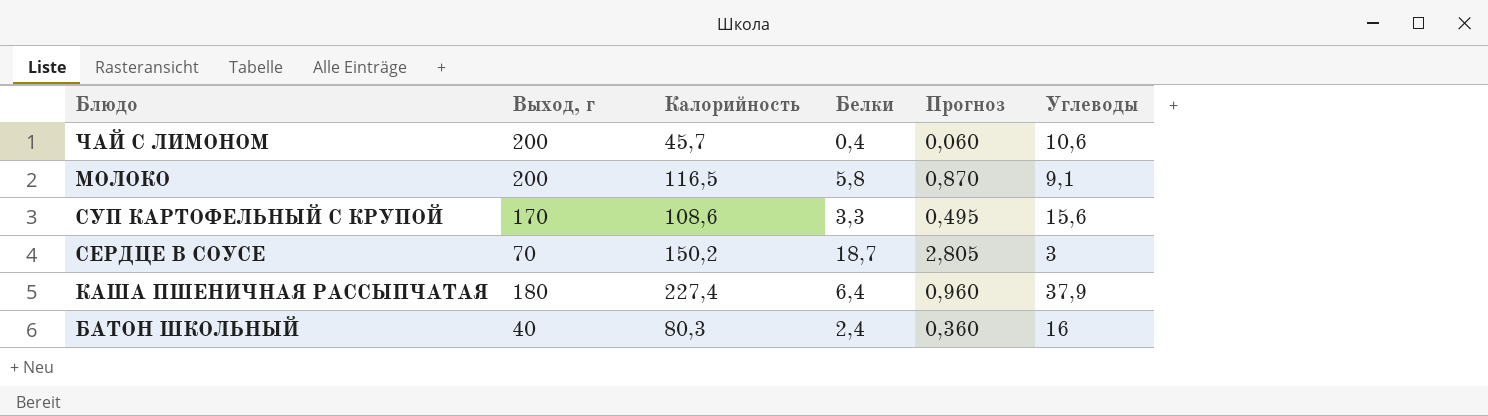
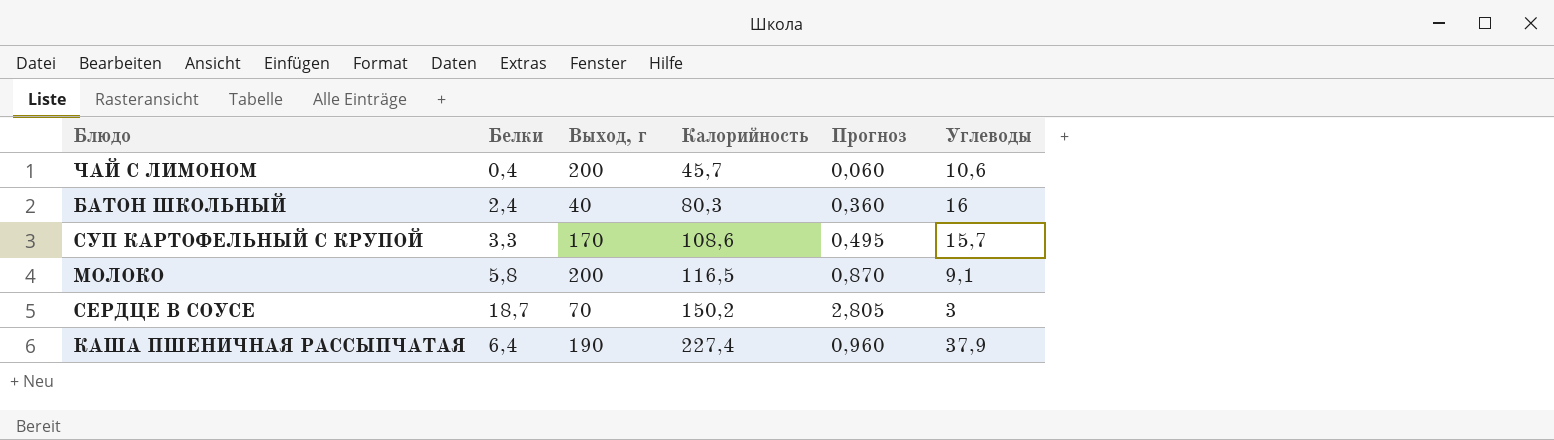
row order: none -> Калорийность ascending
column Белки | position: 4 -> 2
СУП КАРТОФЕЛЬНЫЙ С КРУПОЙ | Углеводы: 15,6 -> 15,7
КАША ПШЕНИЧНАЯ РАССЫПЧАТАЯ | Выход, г: 180 -> 190

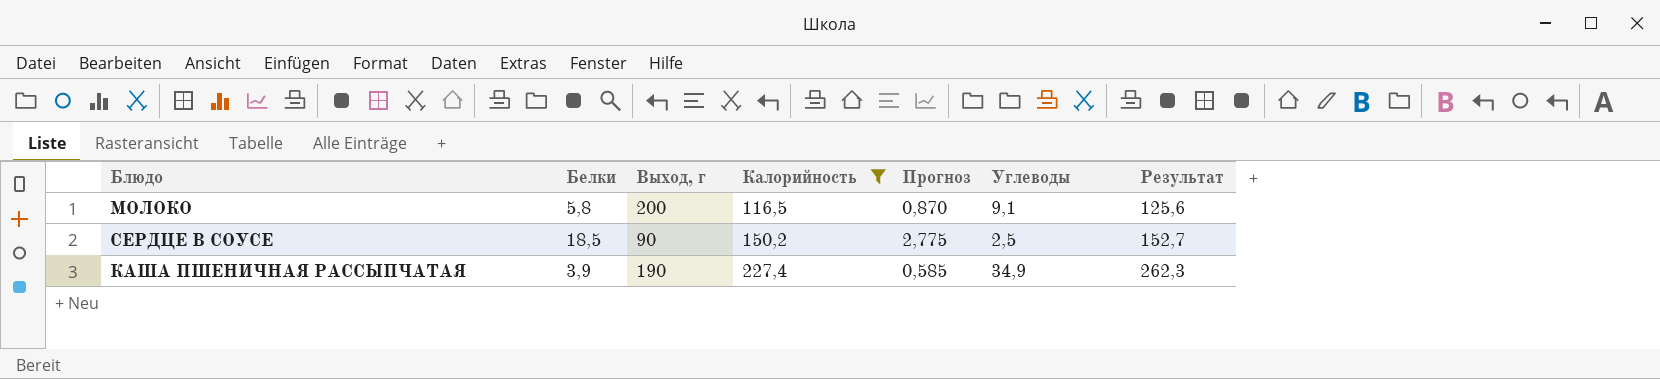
filter: none -> Калорийность >= 116,5
column Результат | formula: none -> [Калорийность] + [Углеводы]
СЕРДЦЕ В СОУСЕ | Белки: 18,7 -> 18,5
СЕРДЦЕ В СОУСЕ | Выход, г: 70 -> 90
СЕРДЦЕ В СОУСЕ | Прогноз: 2,805 -> 2,775
СЕРДЦЕ В СОУСЕ | Углеводы: 3 -> 2,5
КАША ПШЕНИЧНАЯ РАССЫПЧАТАЯ | Белки: 6,4 -> 3,9
КАША ПШЕНИЧНАЯ РАССЫПЧАТАЯ | Прогноз: 0,960 -> 0,585
КАША ПШЕНИЧНАЯ РАССЫПЧАТАЯ | Углеводы: 37,9 -> 34,9

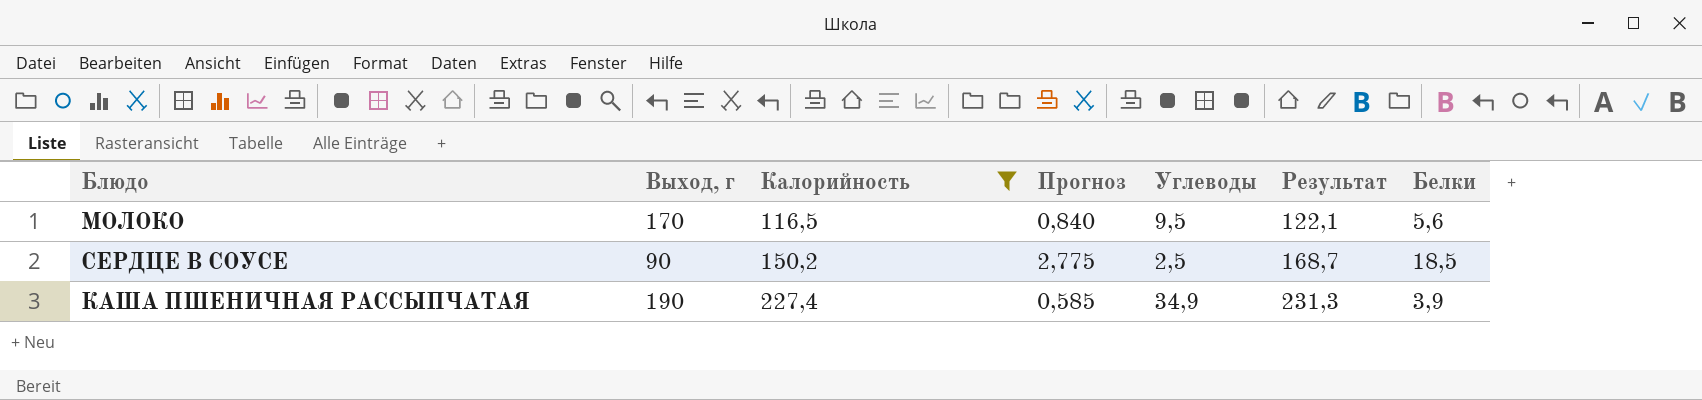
column Результат | formula: [Калорийность] + [Углеводы] -> [Калорийность] + [Белки]
column Белки | position: 2 -> 7
МОЛОКО | Выход, г: 200 -> 170
МОЛОКО | Прогноз: 0,870 -> 0,840
МОЛОКО | Углеводы: 9,1 -> 9,5
МОЛОКО | Белки: 5,8 -> 5,6

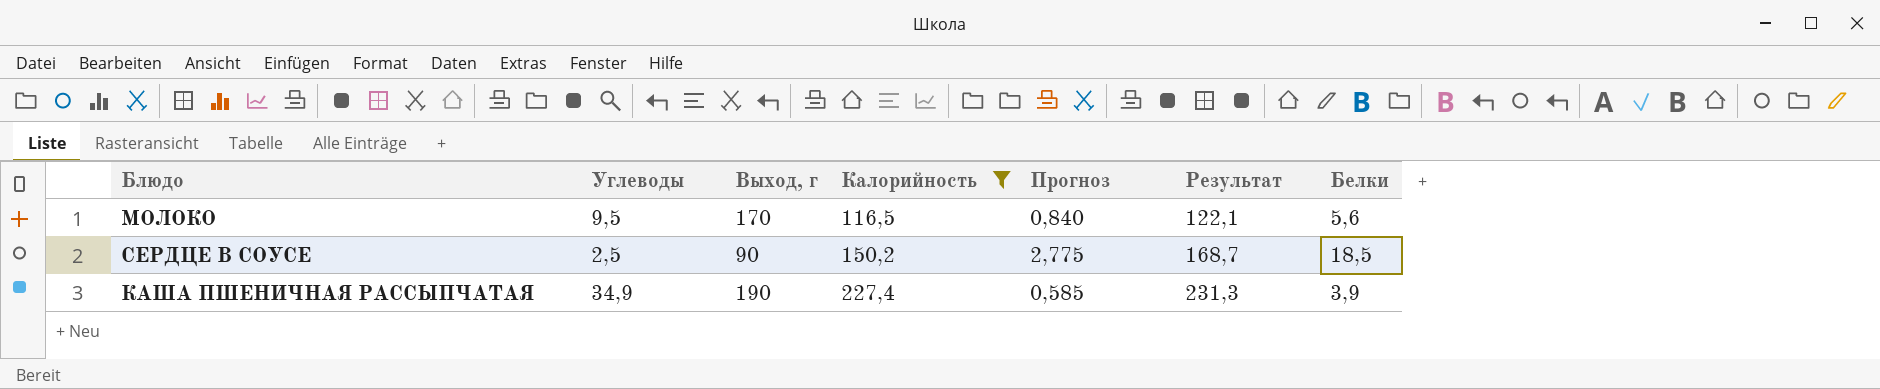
column Углеводы | position: 5 -> 2

